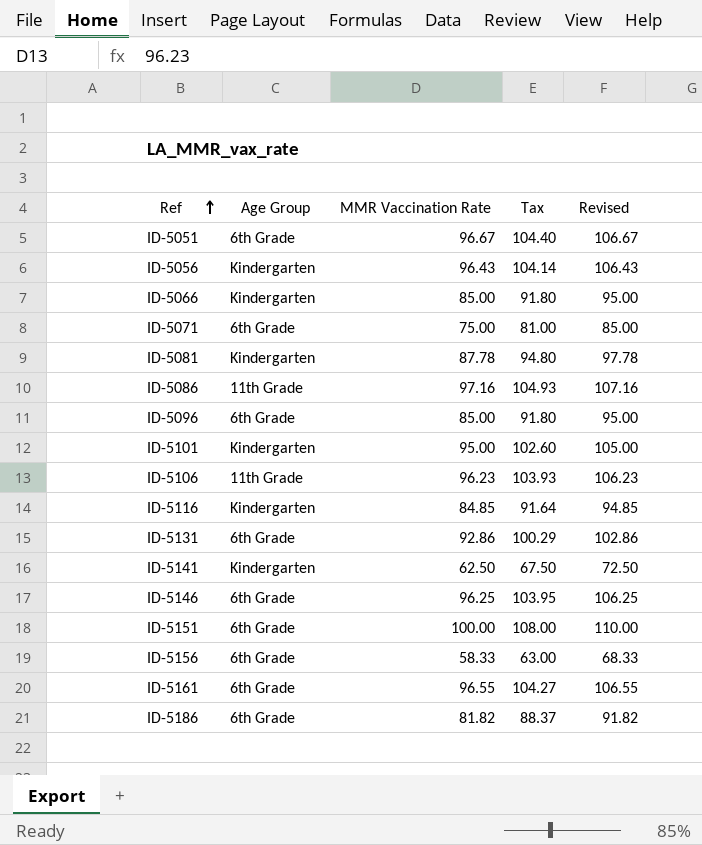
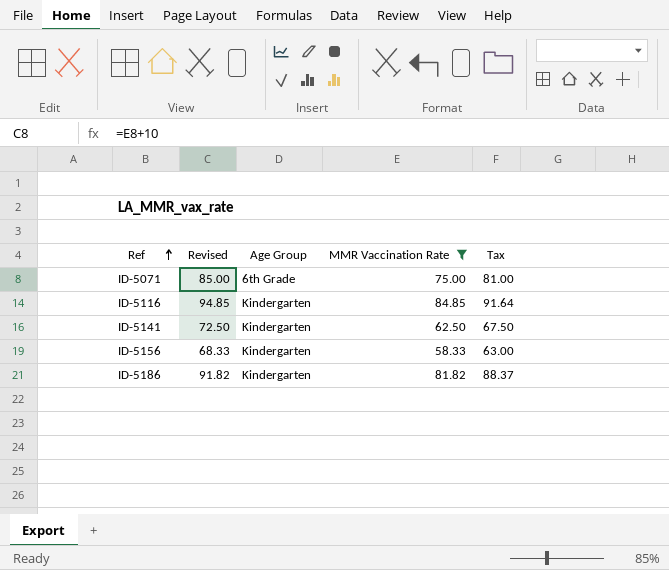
filter: none -> MMR Vaccination Rate <= 84.85
column Revised | position: 5 -> 2
ID-5156 | Age Group: 6th Grade -> Kindergarten
ID-5186 | Age Group: 6th Grade -> Kindergarten

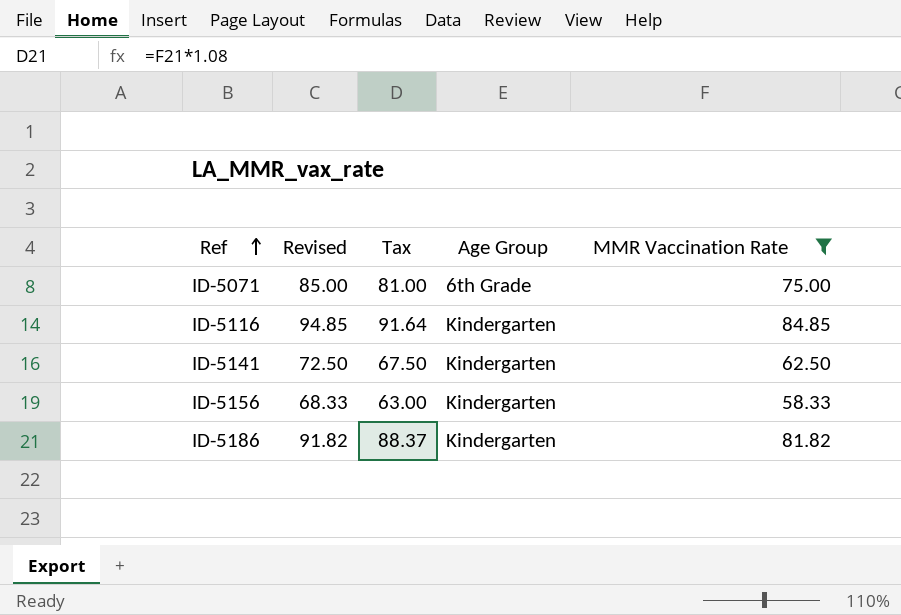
column Tax | position: 5 -> 3

